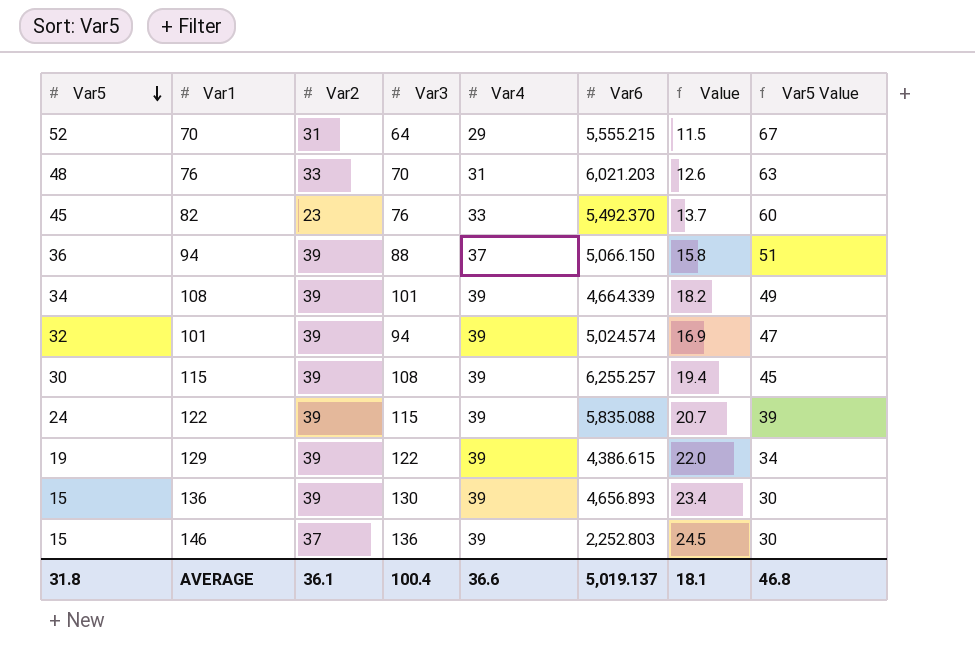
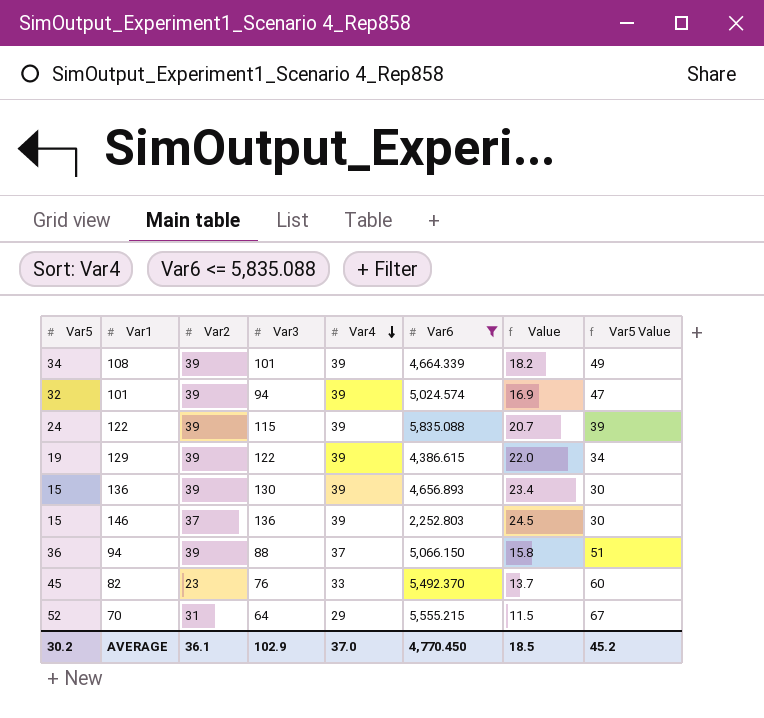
filter: none -> Var6 <= 5,835.088
row order: Var5 descending -> Var4 descending
AVERAGE | Var5: 31.8 -> 30.2
AVERAGE | Var3: 100.4 -> 102.9
AVERAGE | Var4: 36.6 -> 37.0
AVERAGE | Var6: 5,019.137 -> 4,770.450
AVERAGE | Value: 18.1 -> 18.5
AVERAGE | Var5 Value: 46.8 -> 45.2

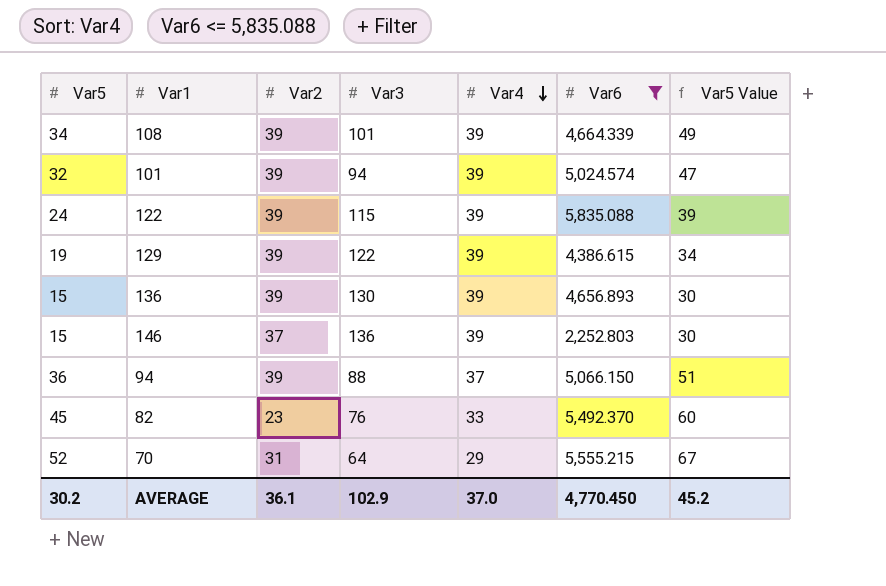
column Value | formula: [Var3] * 0.18 -> none

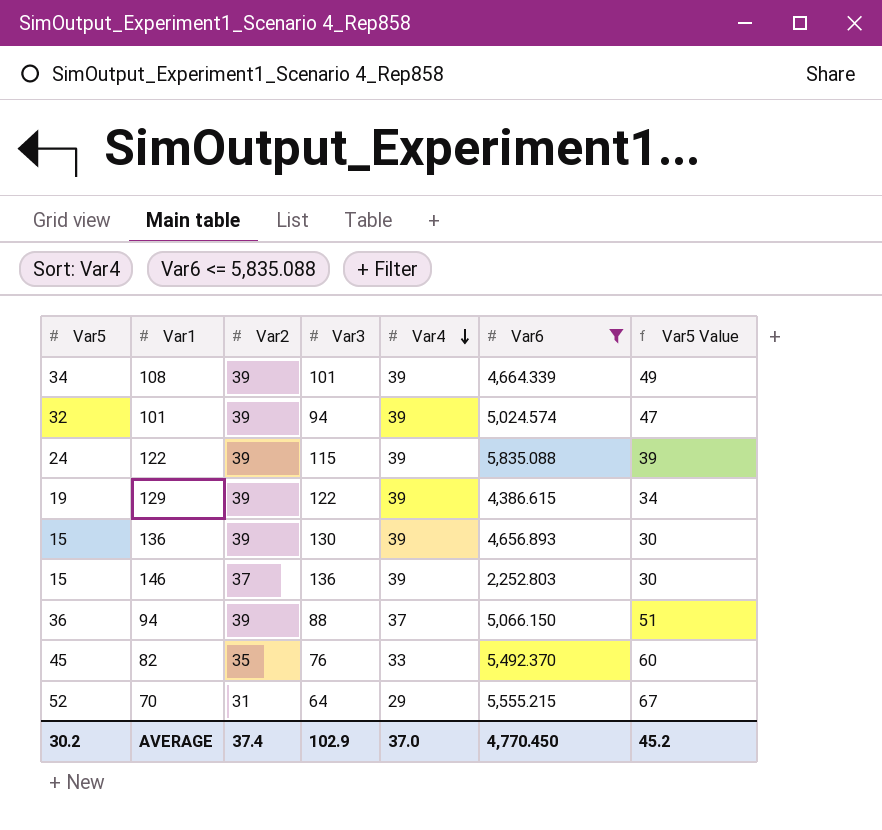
82 | Var2: 23 -> 35
AVERAGE | Var2: 36.1 -> 37.4

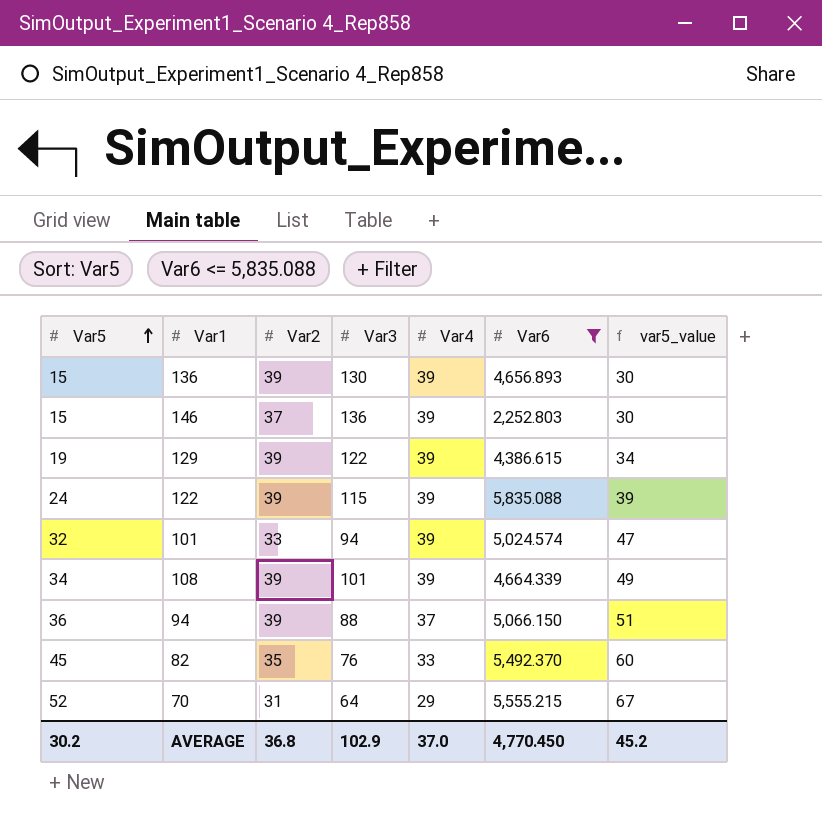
row order: Var4 descending -> Var5 ascending
column name: Var5 Value -> var5_value
101 | Var2: 39 -> 33
AVERAGE | Var2: 37.4 -> 36.8

